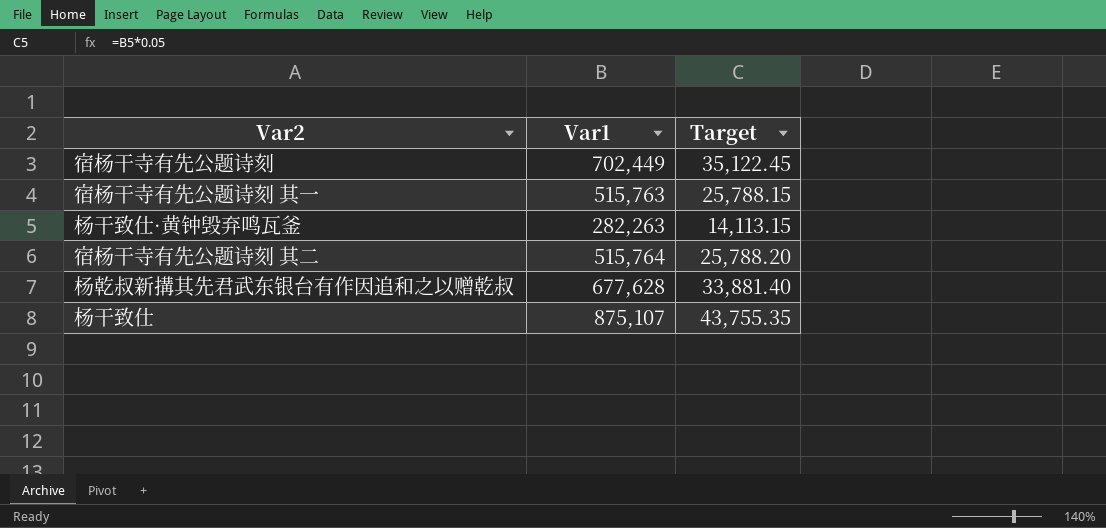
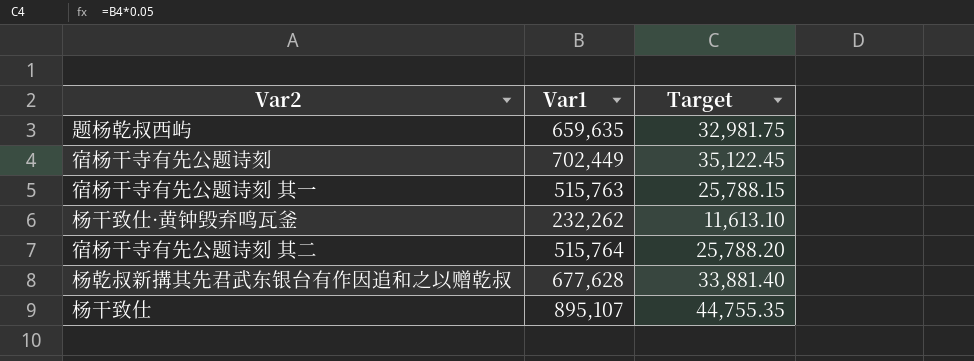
row 题杨乾叔西屿: none -> 659,635 | 32,981.75
杨干致仕·黄钟毁弃鸣瓦釜 | Var1: 282,263 -> 232,262
杨干致仕·黄钟毁弃鸣瓦釜 | Target: 14,113.15 -> 11,613.10
杨干致仕 | Var1: 875,107 -> 895,107
杨干致仕 | Target: 43,755.35 -> 44,755.35

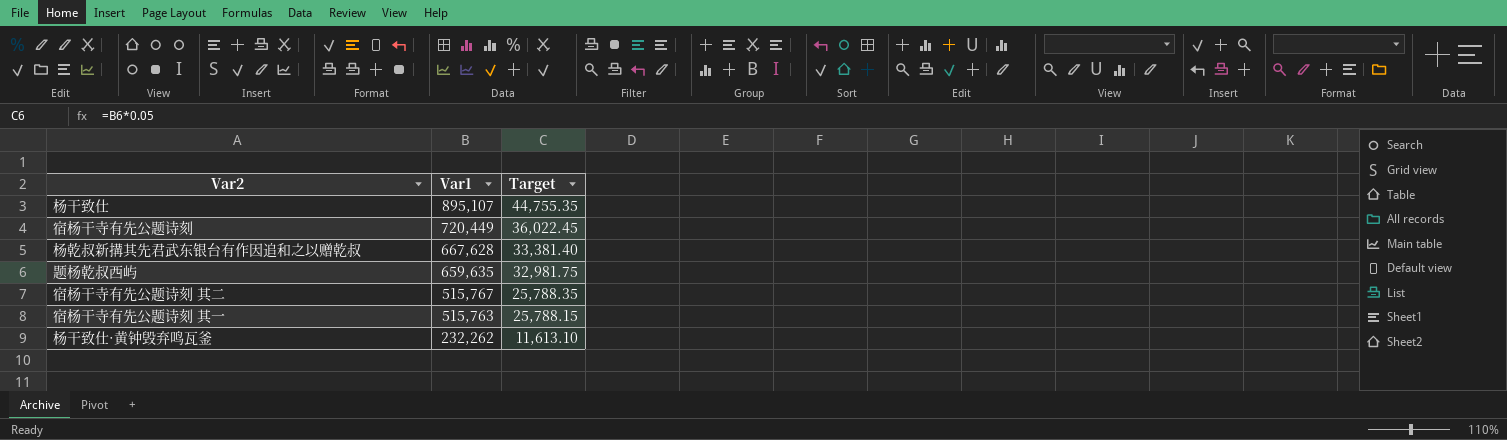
row order: none -> Var1 descending
宿杨干寺有先公题诗刻 | Var1: 702,449 -> 720,449
宿杨干寺有先公题诗刻 | Target: 35,122.45 -> 36,022.45
杨乾叔新搆其先君武东银台有作因追和之以赠乾叔 | Var1: 677,628 -> 667,628
杨乾叔新搆其先君武东银台有作因追和之以赠乾叔 | Target: 33,881.40 -> 33,381.40
宿杨干寺有先公题诗刻 其二 | Var1: 515,764 -> 515,767
宿杨干寺有先公题诗刻 其二 | Target: 25,788.20 -> 25,788.35

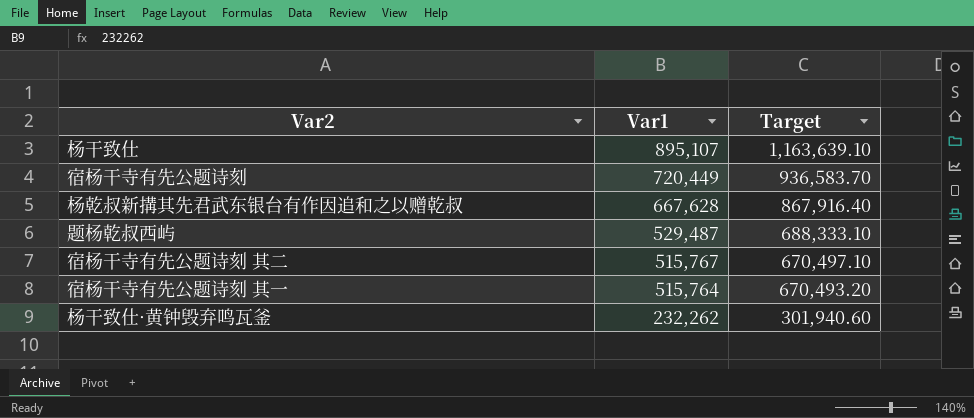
column Target | formula: [Var1] * 0.05 -> [Var1] * 1.3
题杨乾叔西屿 | Var1: 659,635 -> 529,487
宿杨干寺有先公题诗刻 其一 | Var1: 515,763 -> 515,764

